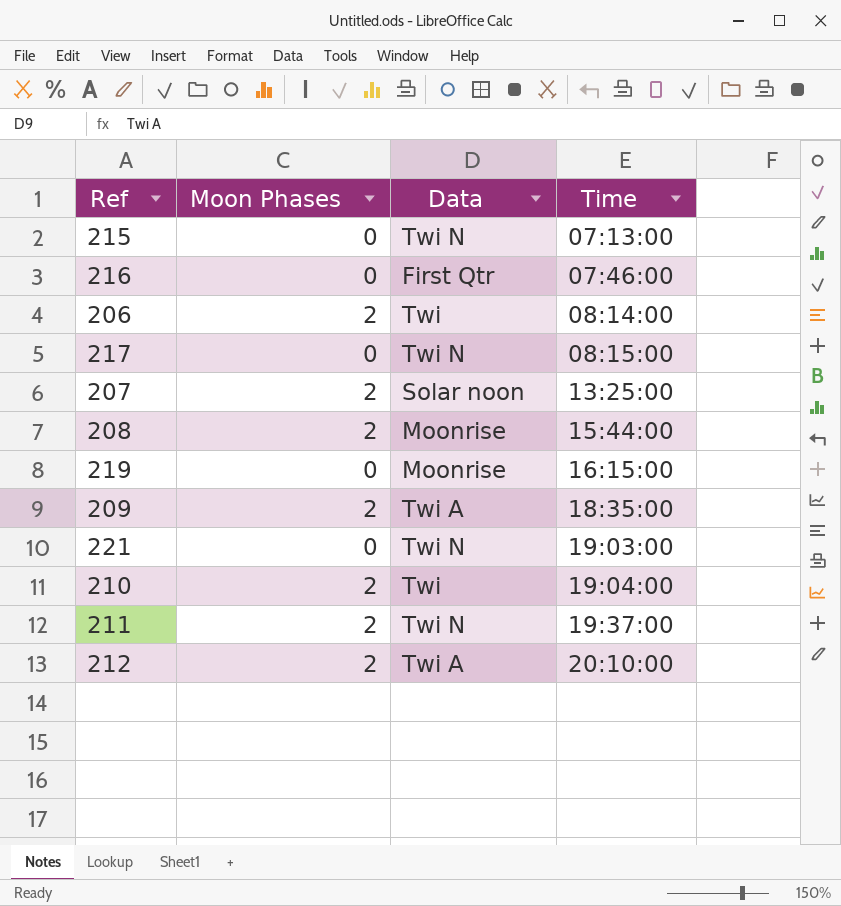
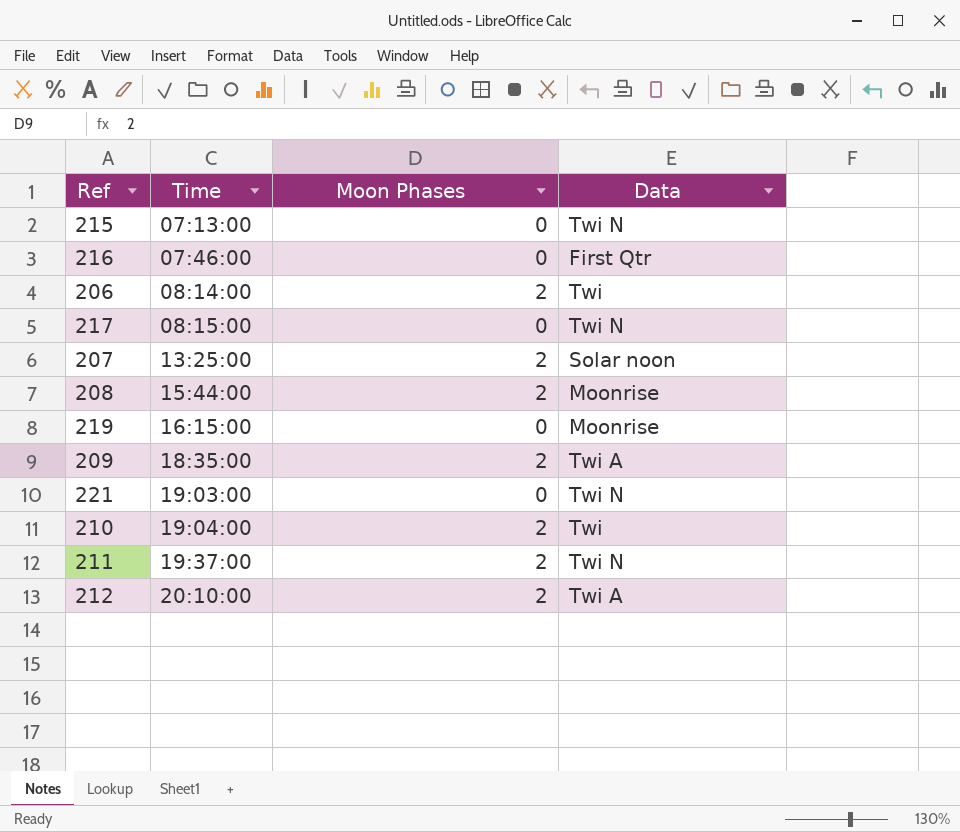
column Time | position: 4 -> 2

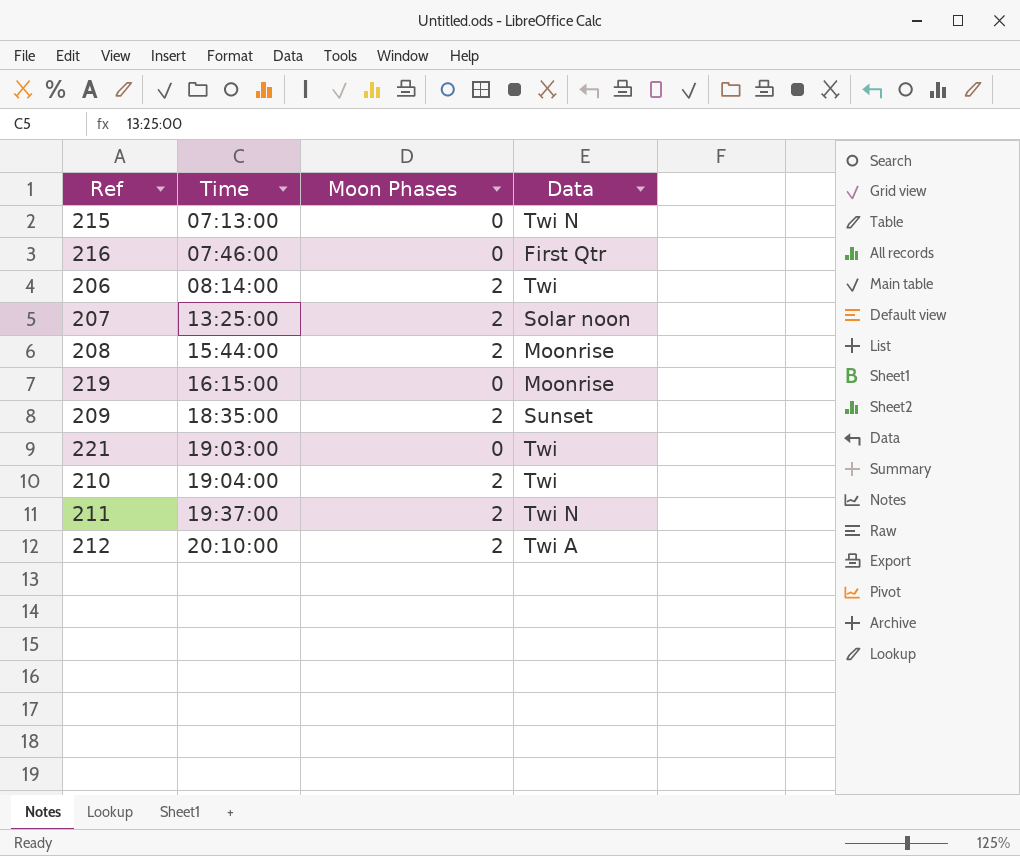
row 217: 08:15:00 | 0 | Twi N -> none
209 | Data: Twi A -> Sunset
221 | Data: Twi N -> Twi

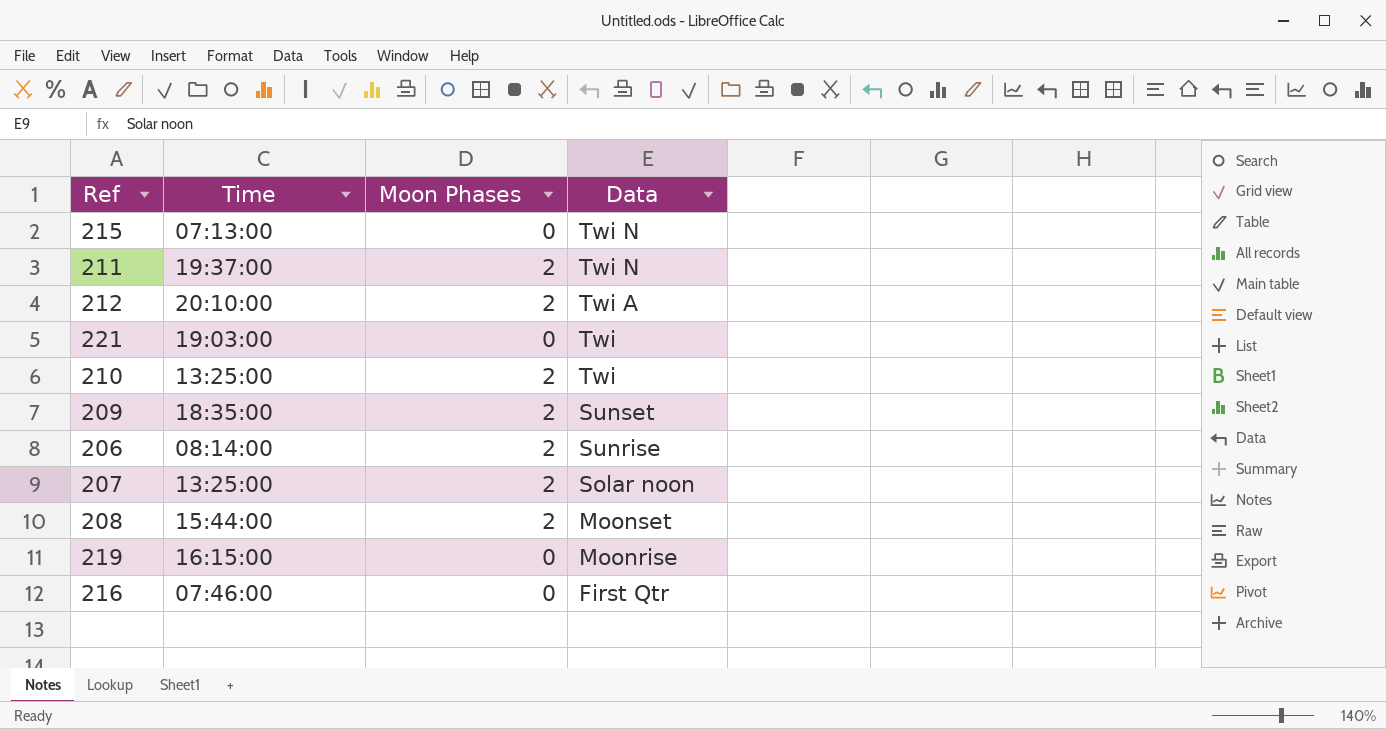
row order: Time ascending -> Data descending
210 | Time: 19:04:00 -> 13:25:00
206 | Data: Twi -> Sunrise
208 | Data: Moonrise -> Moonset

